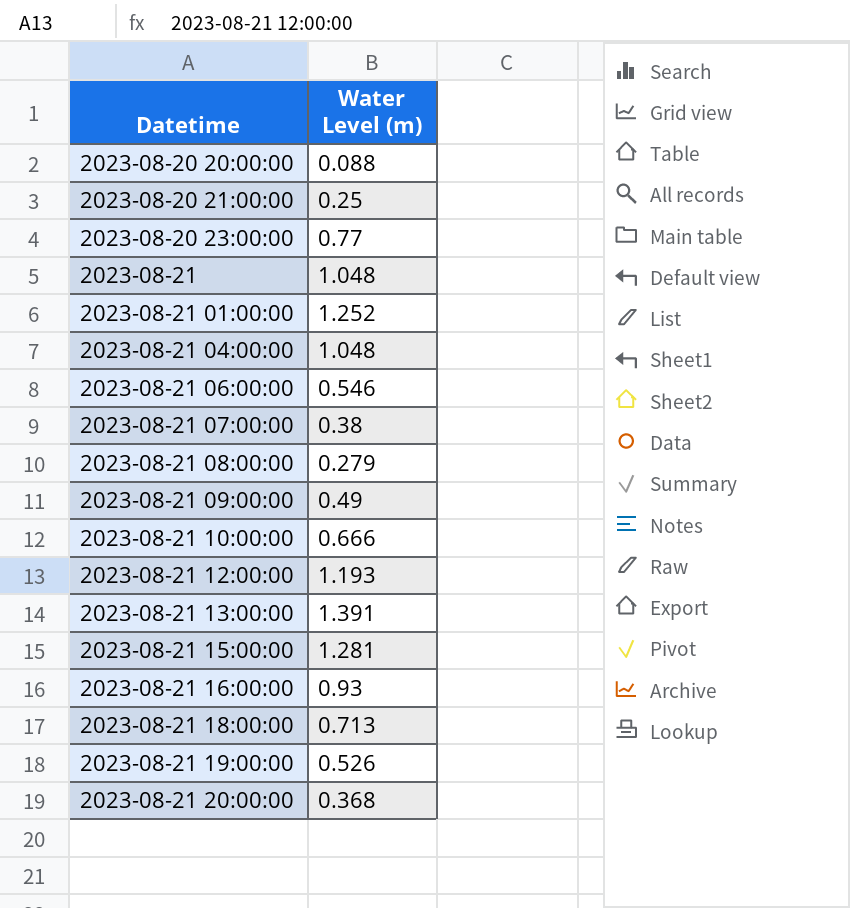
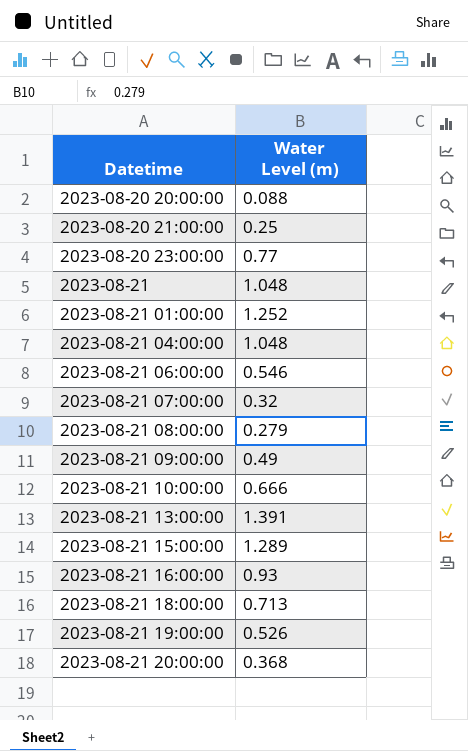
row 2023-08-21 12:00:00: 1.193 -> none
2023-08-21 07:00:00 | Water Level (m): 0.38 -> 0.32
2023-08-21 15:00:00 | Water Level (m): 1.281 -> 1.289

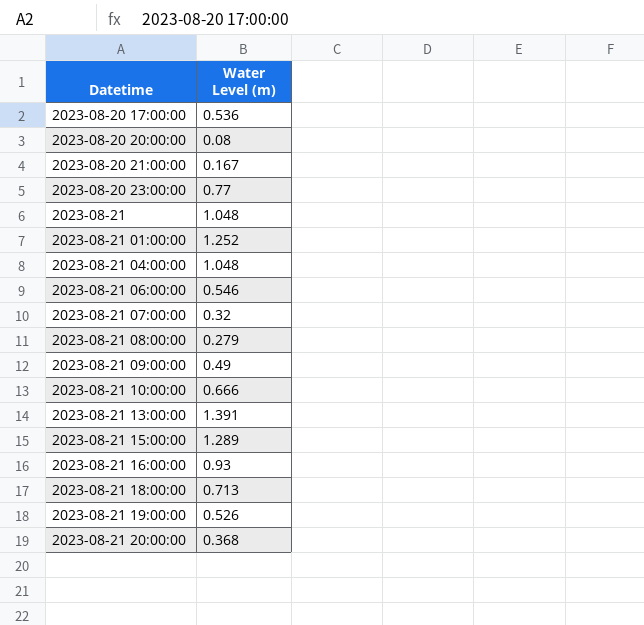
row 2023-08-20 17:00:00: none -> 0.536
2023-08-20 20:00:00 | Water Level (m): 0.088 -> 0.08
2023-08-20 21:00:00 | Water Level (m): 0.25 -> 0.167

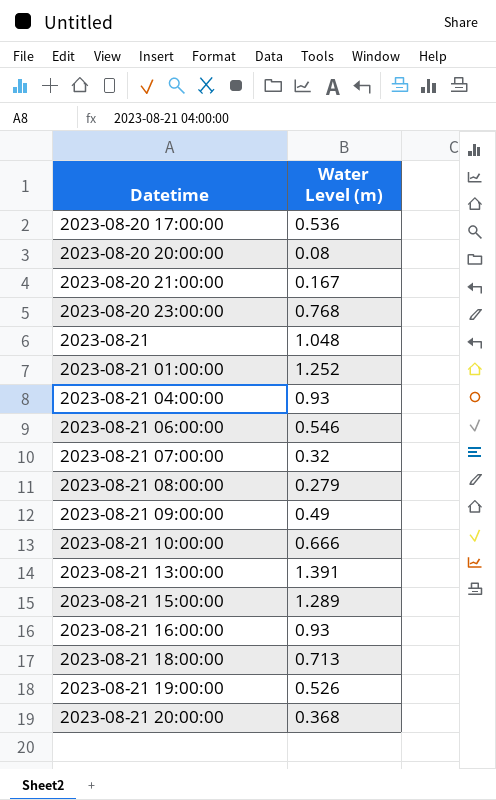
2023-08-20 23:00:00 | Water Level (m): 0.77 -> 0.768
2023-08-21 04:00:00 | Water Level (m): 1.048 -> 0.93

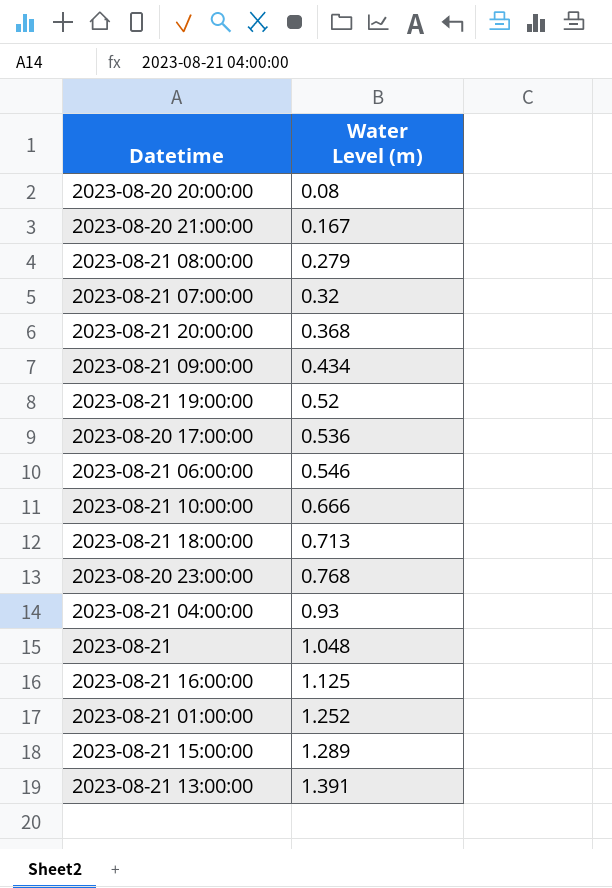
row order: Datetime ascending -> Water Level (m) ascending
2023-08-21 09:00:00 | Water Level (m): 0.49 -> 0.434
2023-08-21 19:00:00 | Water Level (m): 0.526 -> 0.52
2023-08-21 16:00:00 | Water Level (m): 0.93 -> 1.125

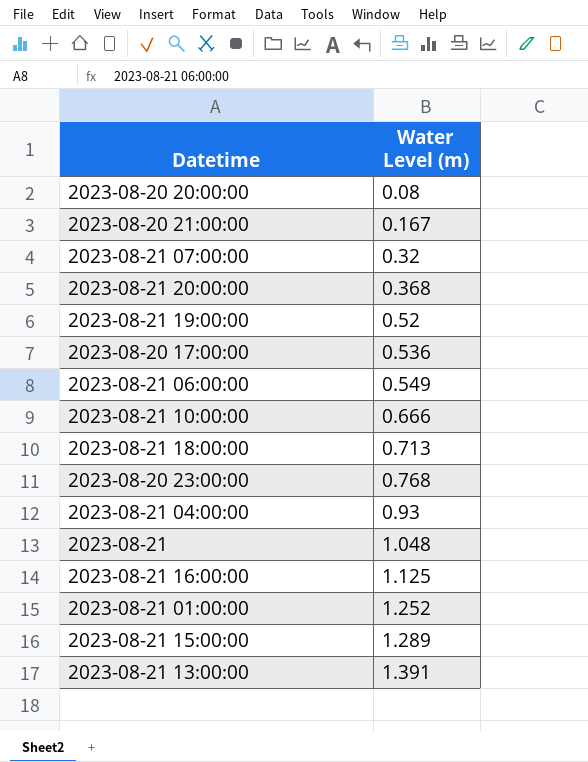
row 2023-08-21 08:00:00: 0.279 -> none
row 2023-08-21 09:00:00: 0.434 -> none
2023-08-21 06:00:00 | Water Level (m): 0.546 -> 0.549

